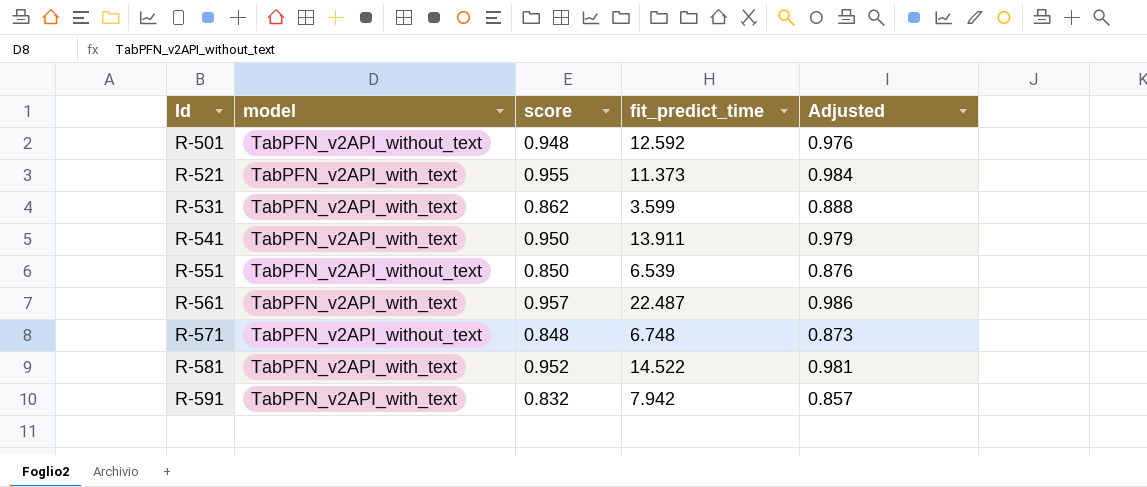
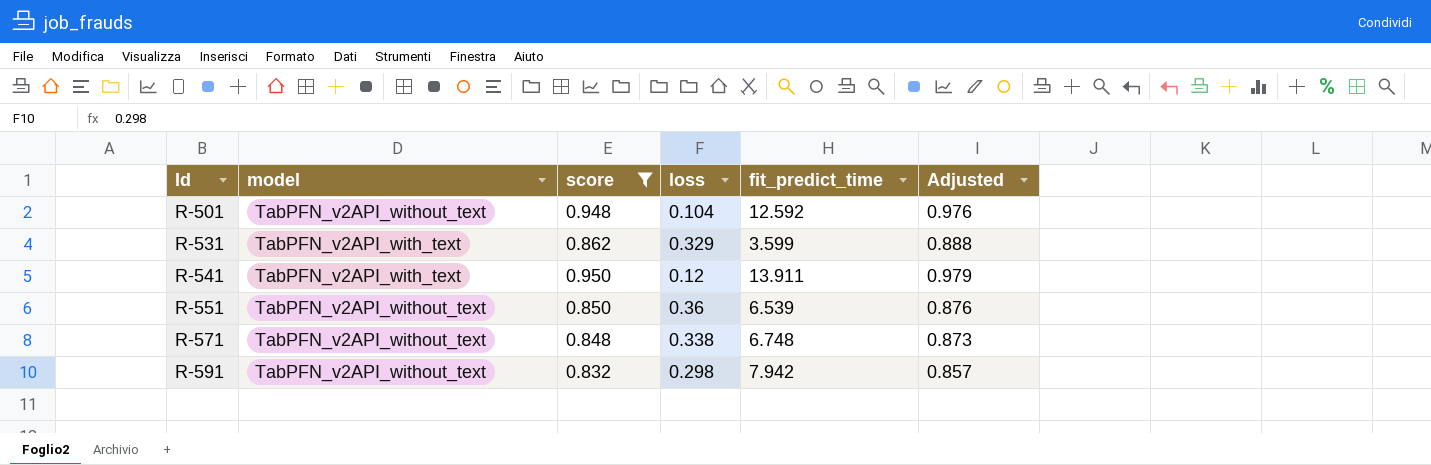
filter: none -> score <= 0.950
column loss | position: none -> 4
R-591 | model: TabPFN_v2API_with_text -> TabPFN_v2API_without_text

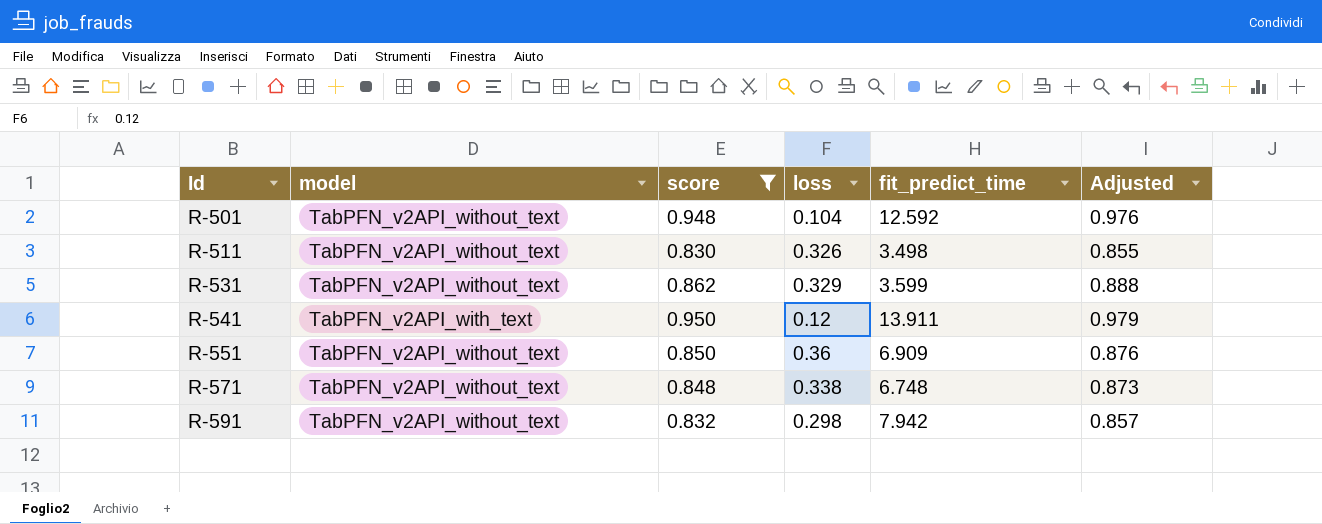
row R-511: none -> TabPFN_v2API_without_text | 0.830 | 0.326 | 3.498 | 0.855
R-531 | model: TabPFN_v2API_with_text -> TabPFN_v2API_without_text
R-551 | fit_predict_time: 6.539 -> 6.909

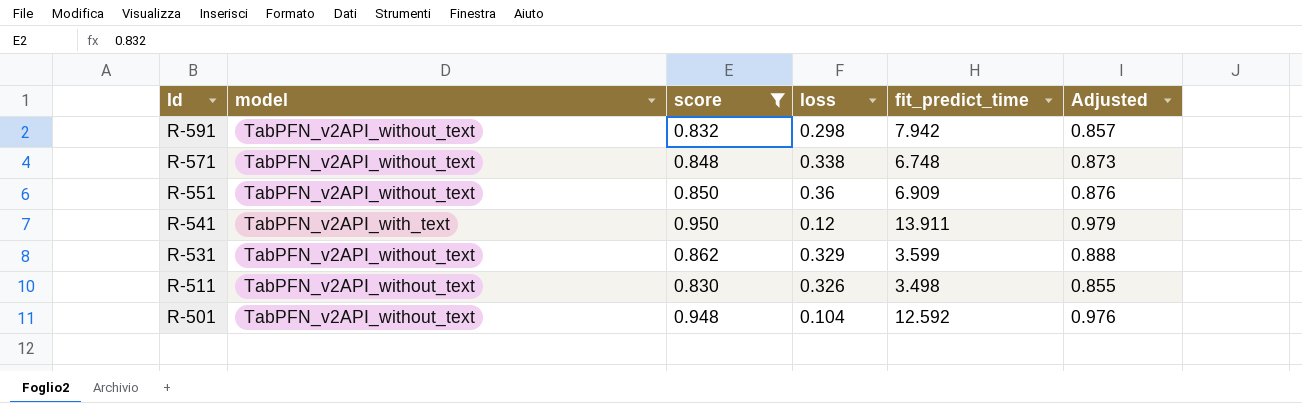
row order: Id ascending -> Id descending

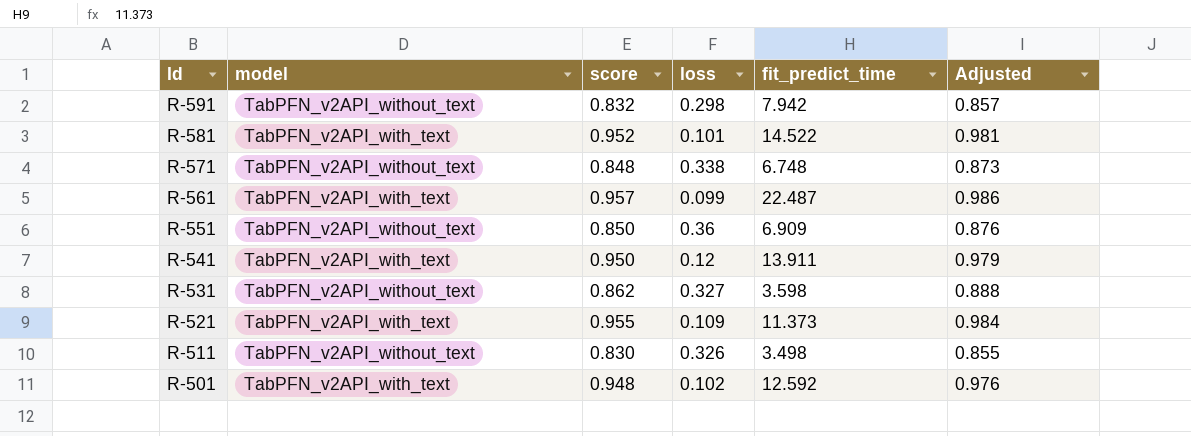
filter: score <= 0.950 -> none
R-531 | loss: 0.329 -> 0.327
R-531 | fit_predict_time: 3.599 -> 3.598
R-501 | model: TabPFN_v2API_without_text -> TabPFN_v2API_with_text
R-501 | loss: 0.104 -> 0.102

